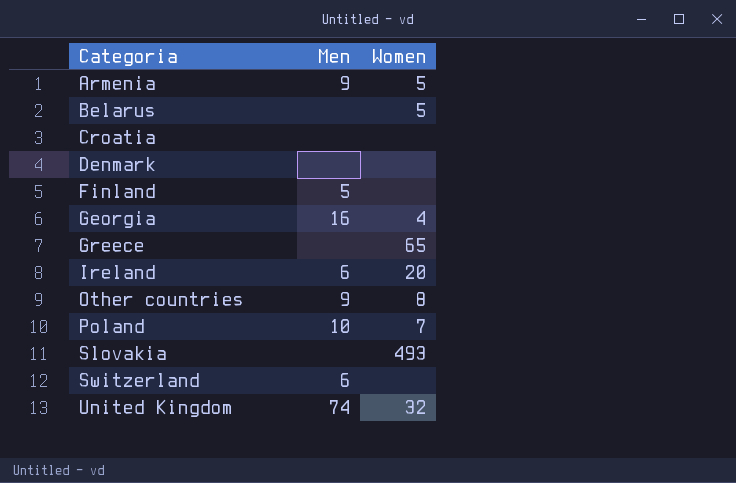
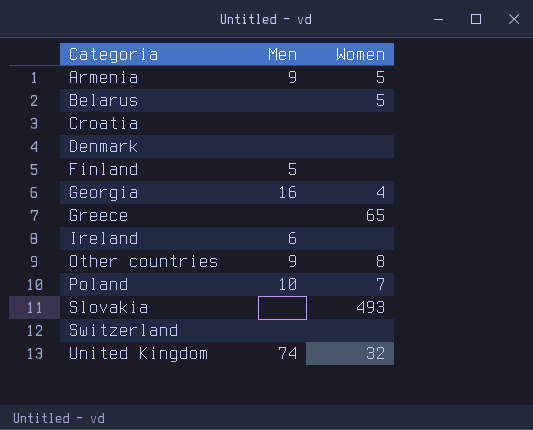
Ireland | Women: 20 -> none
Switzerland | Men: 6 -> none

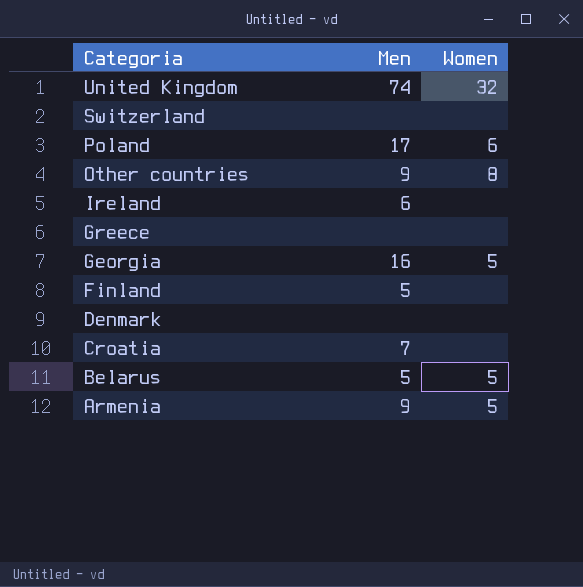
row order: Categoria ascending -> Categoria descending
row Slovakia: none | 493 -> none
Poland | Men: 10 -> 17
Poland | Women: 7 -> 6
Greece | Women: 65 -> none
Georgia | Women: 4 -> 5
Croatia | Men: none -> 7
Belarus | Men: none -> 5

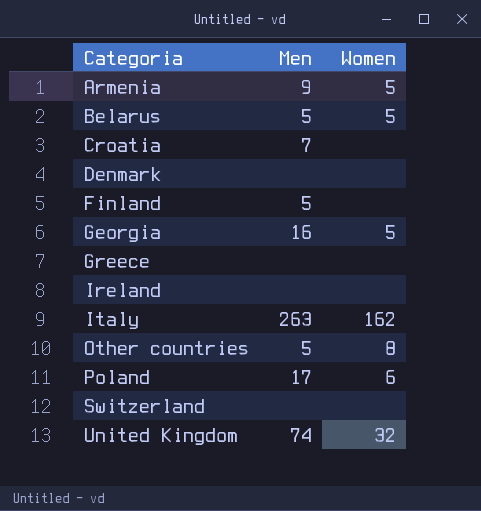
row order: Categoria descending -> Categoria ascending
Ireland | Men: 6 -> none
row Italy: none -> 263 | 162
Other countries | Men: 9 -> 5

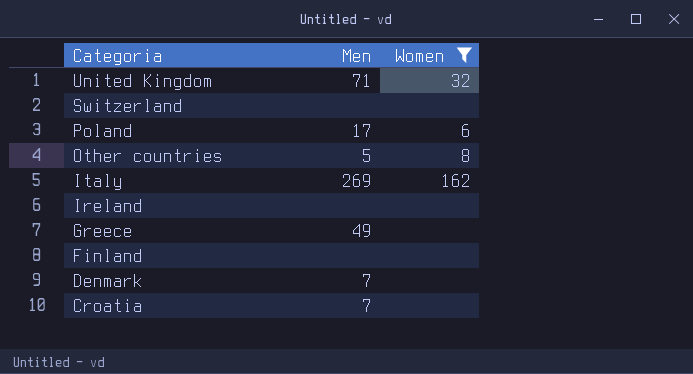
filter: none -> Women != 5
row order: Categoria ascending -> Categoria descending
United Kingdom | Men: 74 -> 71
Italy | Men: 263 -> 269
Greece | Men: none -> 49
Finland | Men: 5 -> none
Denmark | Men: none -> 7

